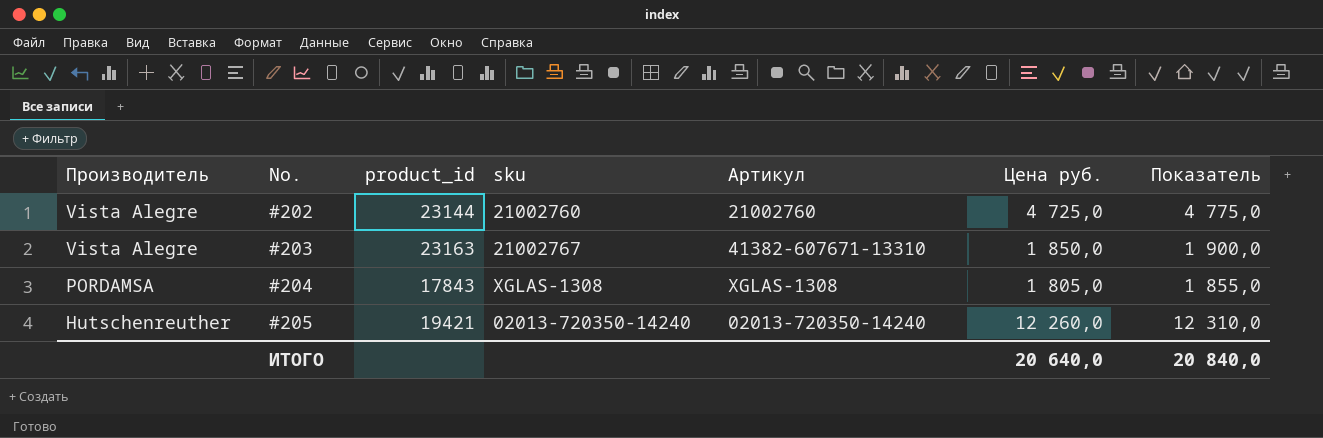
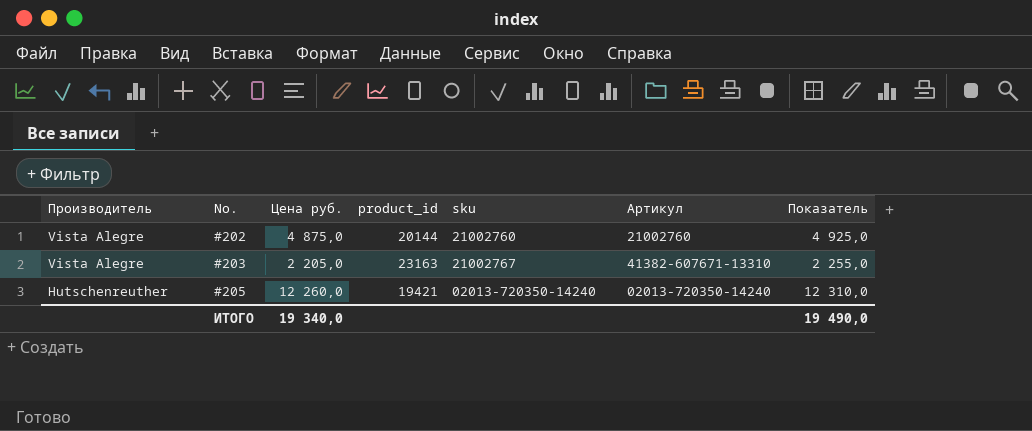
column Цена руб. | position: 6 -> 3
row #204: PORDAMSA | 17843 | XGLAS-1308 | XGLAS-1308 | 1 805,0 | 1 855,0 -> none
#202 | Цена руб.: 4 725,0 -> 4 875,0
#202 | product_id: 23144 -> 20144
#202 | Показатель: 4 775,0 -> 4 925,0
#203 | Цена руб.: 1 850,0 -> 2 205,0
#203 | Показатель: 1 900,0 -> 2 255,0
ИТОГО | Цена руб.: 20 640,0 -> 19 340,0
ИТОГО | Показатель: 20 840,0 -> 19 490,0

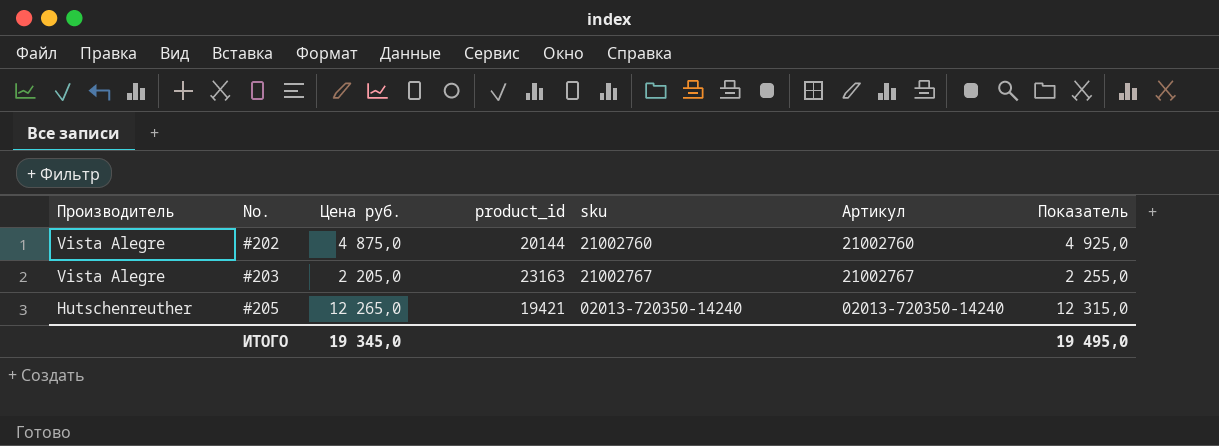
#203 | Артикул: 41382-607671-13310 -> 21002767
#205 | Цена руб.: 12 260,0 -> 12 265,0
#205 | Показатель: 12 310,0 -> 12 315,0
ИТОГО | Цена руб.: 19 340,0 -> 19 345,0
ИТОГО | Показатель: 19 490,0 -> 19 495,0

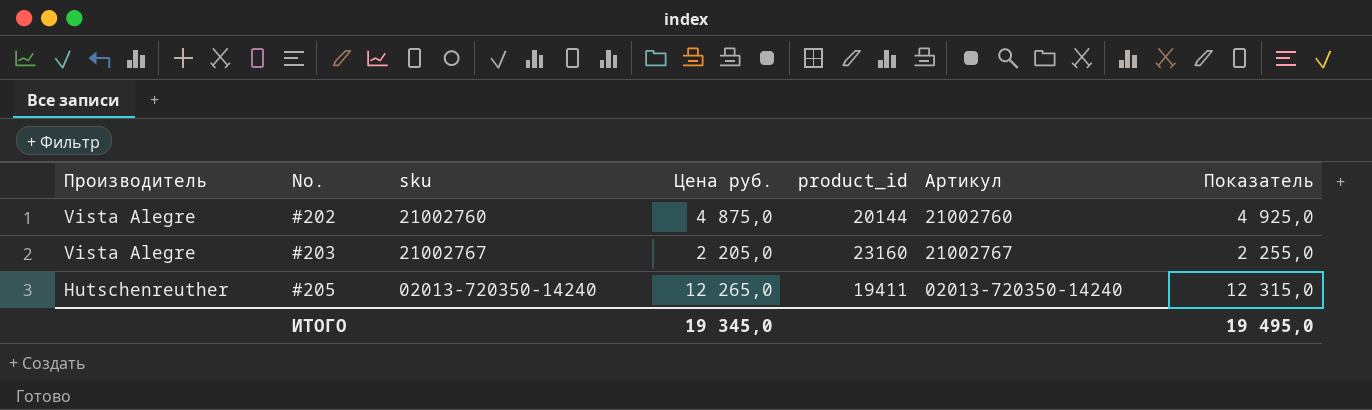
column sku | position: 5 -> 3
#203 | product_id: 23163 -> 23160
#205 | product_id: 19421 -> 19411

